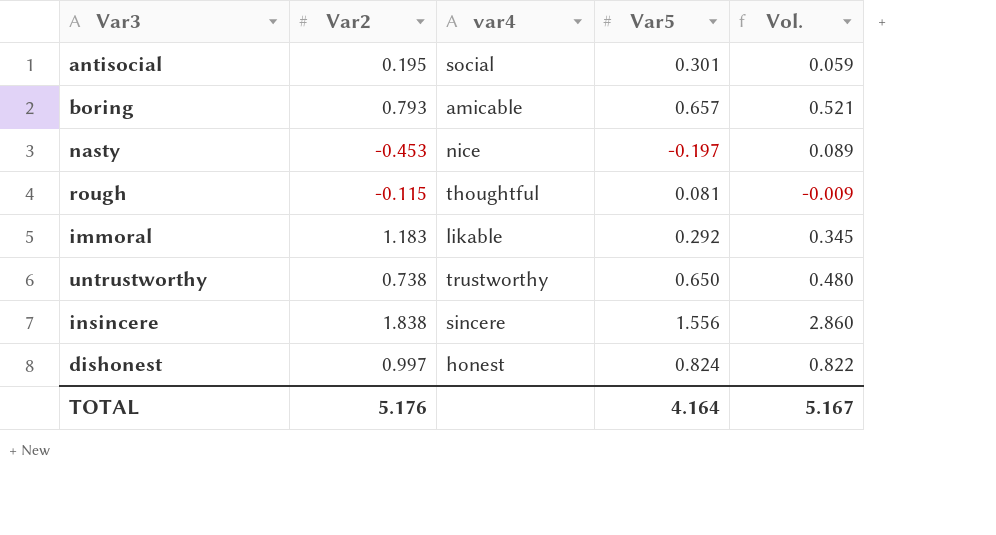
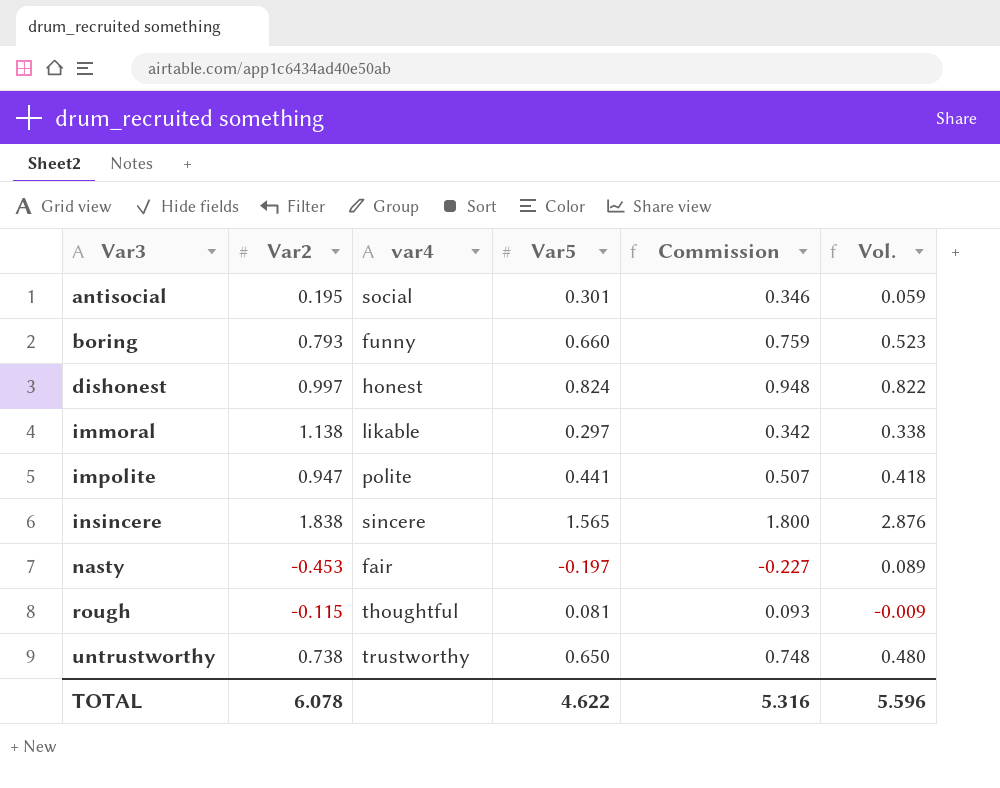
row order: none -> Var3 ascending
column Commission | formula: none -> [Var5] * 1.15
boring | var4: amicable -> funny
boring | Var5: 0.657 -> 0.660
boring | Vol.: 0.521 -> 0.523
immoral | Var2: 1.183 -> 1.138
immoral | Var5: 0.292 -> 0.297
immoral | Vol.: 0.345 -> 0.338
row impolite: none -> 0.947 | polite | 0.441 | 0.507 | 0.418
insincere | Var5: 1.556 -> 1.565
insincere | Vol.: 2.860 -> 2.876
nasty | var4: nice -> fair
TOTAL | Var2: 5.176 -> 6.078
TOTAL | Var5: 4.164 -> 4.622
TOTAL | Vol.: 5.167 -> 5.596

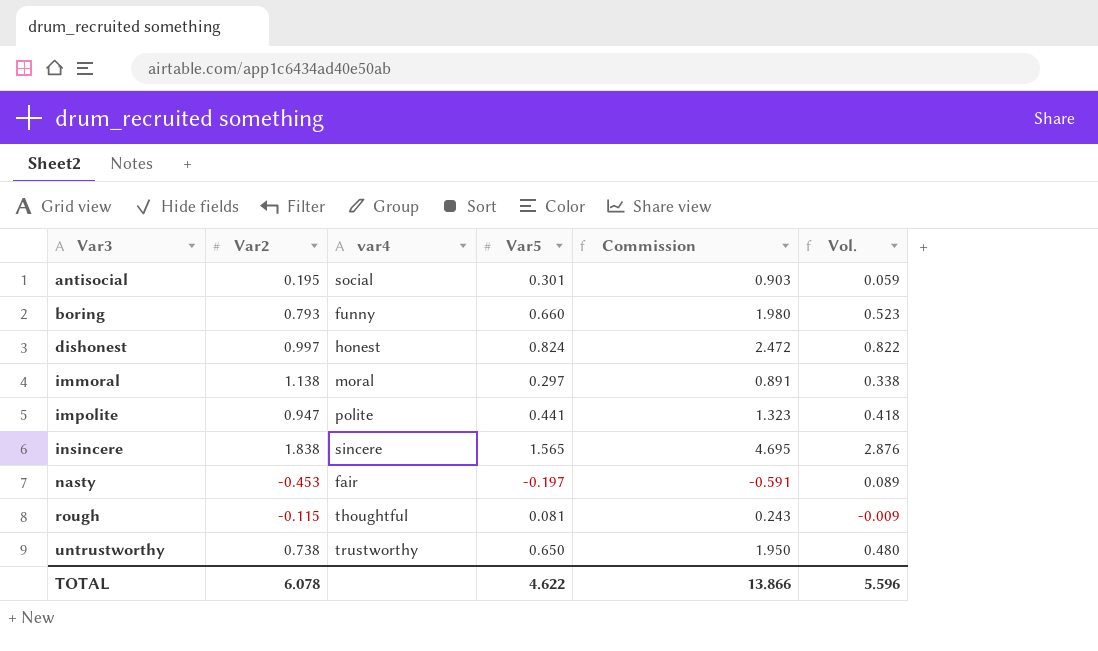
column Commission | formula: [Var5] * 1.15 -> [Var5] * 3
immoral | var4: likable -> moral
TOTAL | Commission: 5.316 -> 13.866

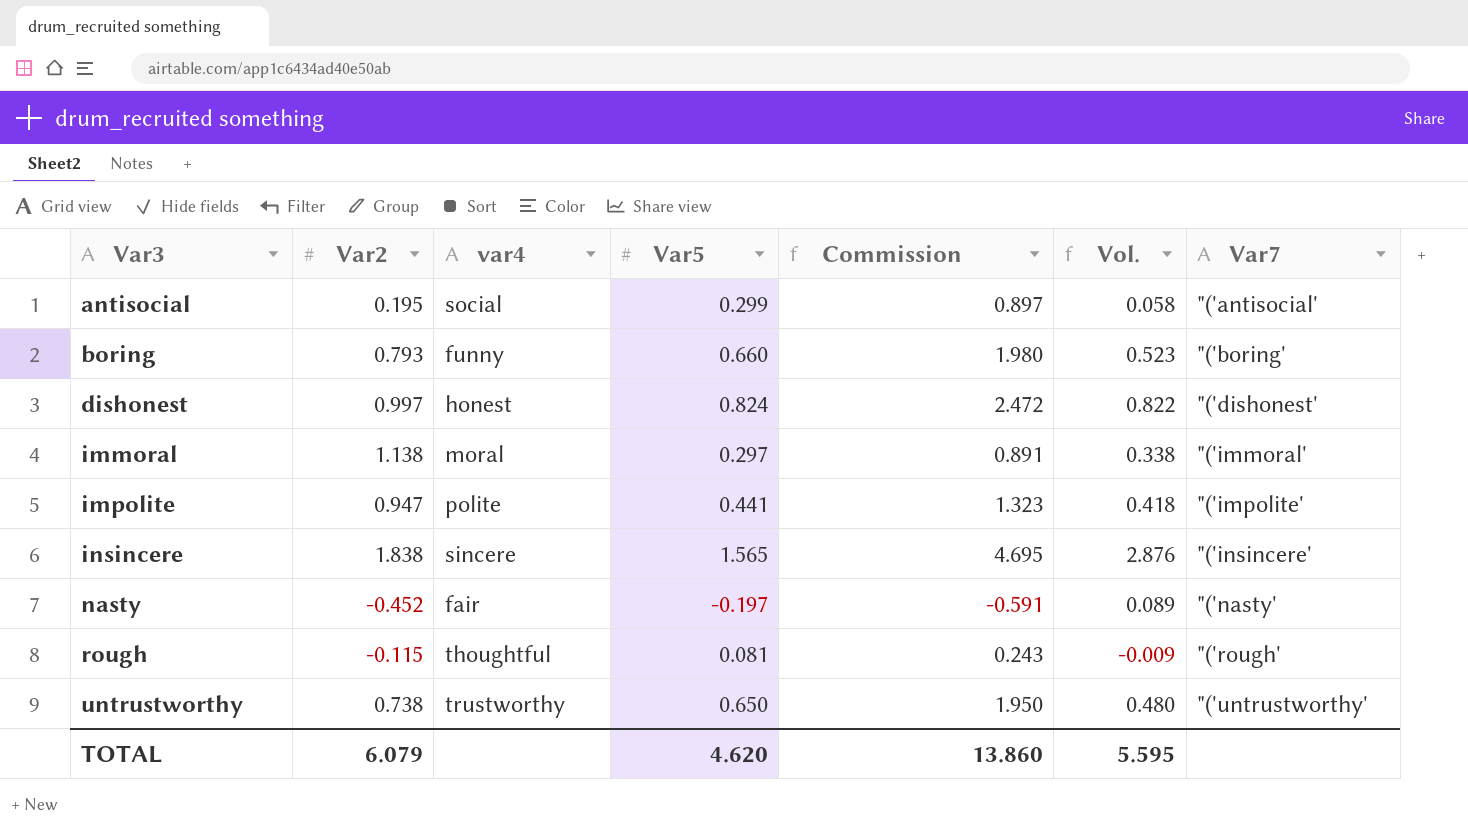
column Var7 | position: none -> 7
antisocial | Var5: 0.301 -> 0.299
antisocial | Commission: 0.903 -> 0.897
antisocial | Vol.: 0.059 -> 0.058
nasty | Var2: -0.453 -> -0.452
TOTAL | Var2: 6.078 -> 6.079
TOTAL | Var5: 4.622 -> 4.620
TOTAL | Commission: 13.866 -> 13.860
TOTAL | Vol.: 5.596 -> 5.595

